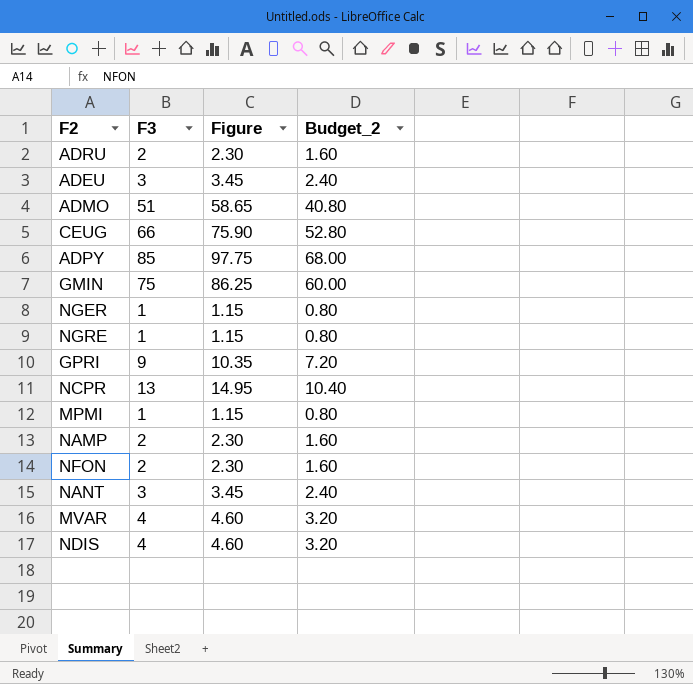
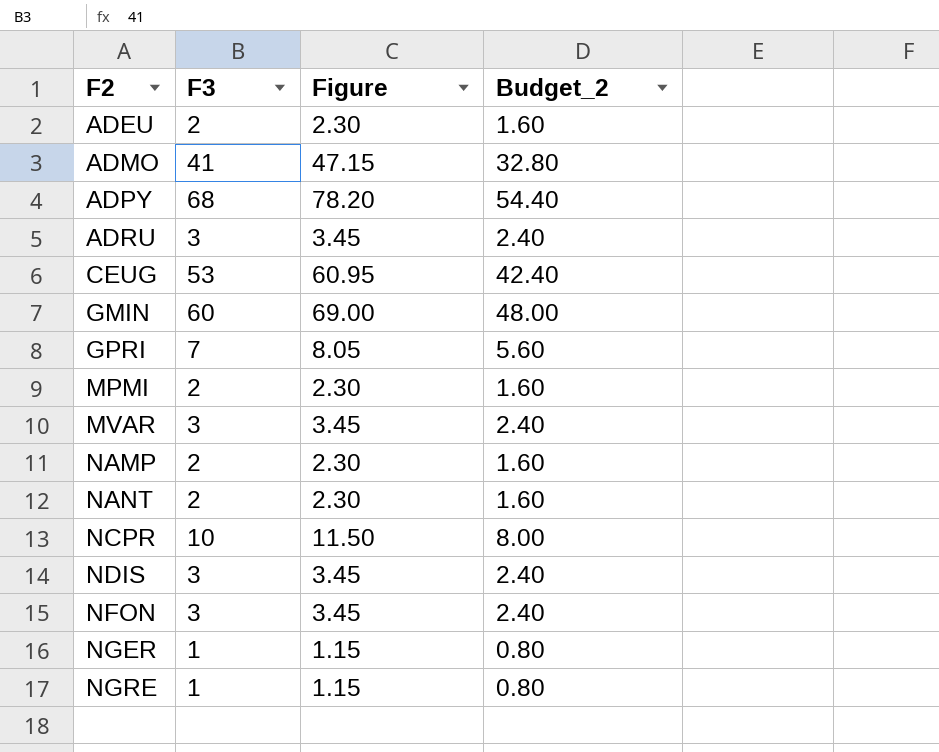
row order: none -> F2 ascending
ADEU | F3: 3 -> 2
ADEU | Figure: 3.45 -> 2.30
ADEU | Budget_2: 2.40 -> 1.60
ADMO | F3: 51 -> 41
ADMO | Figure: 58.65 -> 47.15
ADMO | Budget_2: 40.80 -> 32.80
ADPY | F3: 85 -> 68
ADPY | Figure: 97.75 -> 78.20
ADPY | Budget_2: 68.00 -> 54.40
ADRU | F3: 2 -> 3
ADRU | Figure: 2.30 -> 3.45
ADRU | Budget_2: 1.60 -> 2.40
CEUG | F3: 66 -> 53
CEUG | Figure: 75.90 -> 60.95
CEUG | Budget_2: 52.80 -> 42.40
GMIN | F3: 75 -> 60
GMIN | Figure: 86.25 -> 69.00
GMIN | Budget_2: 60.00 -> 48.00
GPRI | F3: 9 -> 7
GPRI | Figure: 10.35 -> 8.05
GPRI | Budget_2: 7.20 -> 5.60
MPMI | F3: 1 -> 2
MPMI | Figure: 1.15 -> 2.30
MPMI | Budget_2: 0.80 -> 1.60
MVAR | F3: 4 -> 3
MVAR | Figure: 4.60 -> 3.45
MVAR | Budget_2: 3.20 -> 2.40
NANT | F3: 3 -> 2
NANT | Figure: 3.45 -> 2.30
NANT | Budget_2: 2.40 -> 1.60
NCPR | F3: 13 -> 10
NCPR | Figure: 14.95 -> 11.50
NCPR | Budget_2: 10.40 -> 8.00
NDIS | F3: 4 -> 3
NDIS | Figure: 4.60 -> 3.45
NDIS | Budget_2: 3.20 -> 2.40
NFON | F3: 2 -> 3
NFON | Figure: 2.30 -> 3.45
NFON | Budget_2: 1.60 -> 2.40

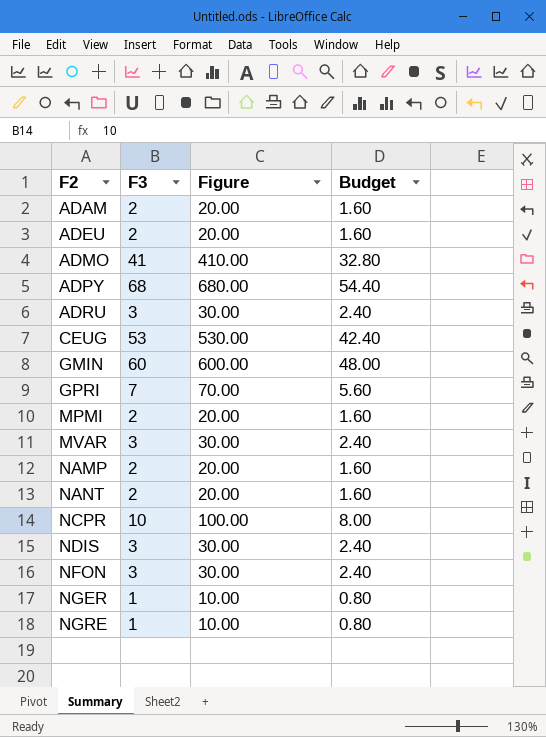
column Figure | formula: [F3] * 1.15 -> [F3] * 10
column name: Budget_2 -> Budget
row ADAM: none -> 2 | 20.00 | 1.60

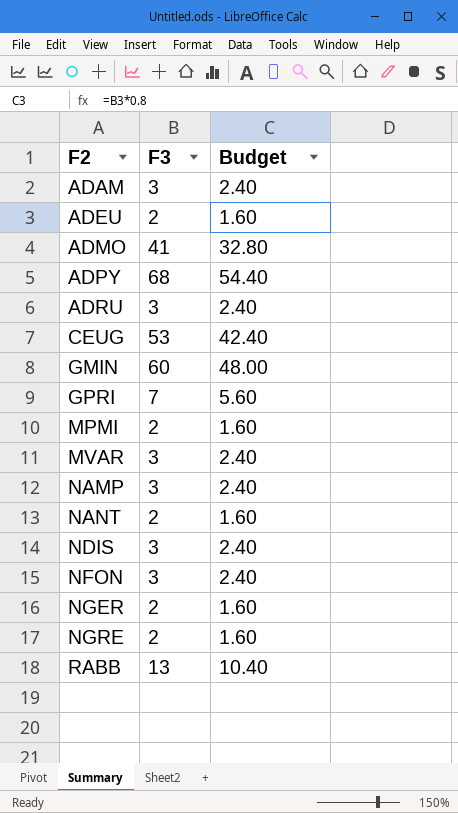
column Figure | formula: [F3] * 10 -> none
row NCPR: 10 | 100.00 | 8.00 -> none
ADAM | F3: 2 -> 3
ADAM | Budget: 1.60 -> 2.40
NAMP | F3: 2 -> 3
NAMP | Budget: 1.60 -> 2.40
NGER | F3: 1 -> 2
NGER | Budget: 0.80 -> 1.60
NGRE | F3: 1 -> 2
NGRE | Budget: 0.80 -> 1.60
row RABB: none -> 13 | 10.40

